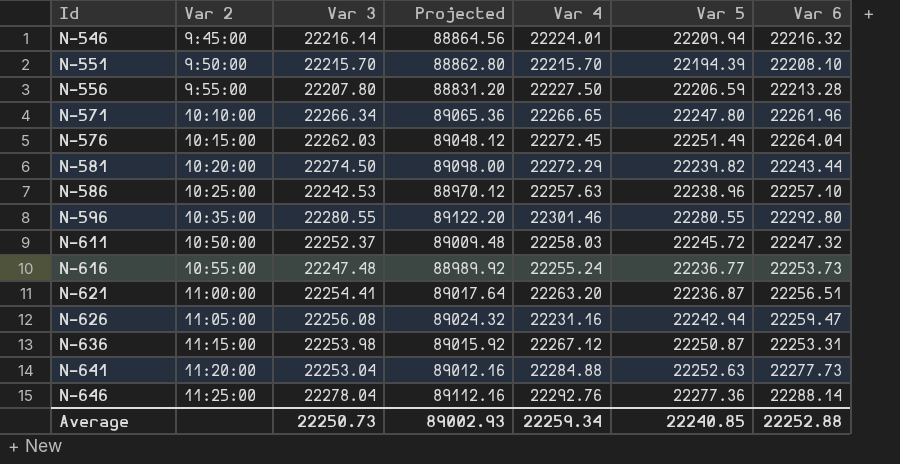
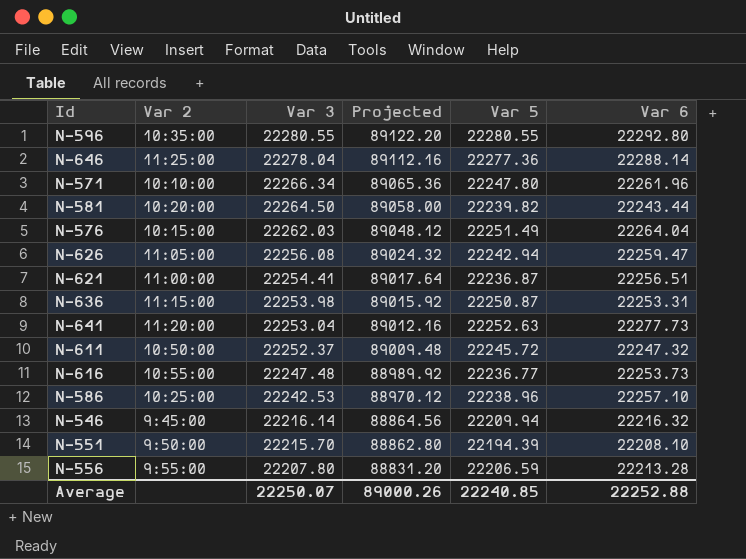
row order: Id ascending -> Var 3 descending
column Var 4 | position: 5 -> none
N-581 | Var 3: 22274.50 -> 22264.50
N-581 | Projected: 89098.00 -> 89058.00
Average | Var 3: 22250.73 -> 22250.07
Average | Projected: 89002.93 -> 89000.26

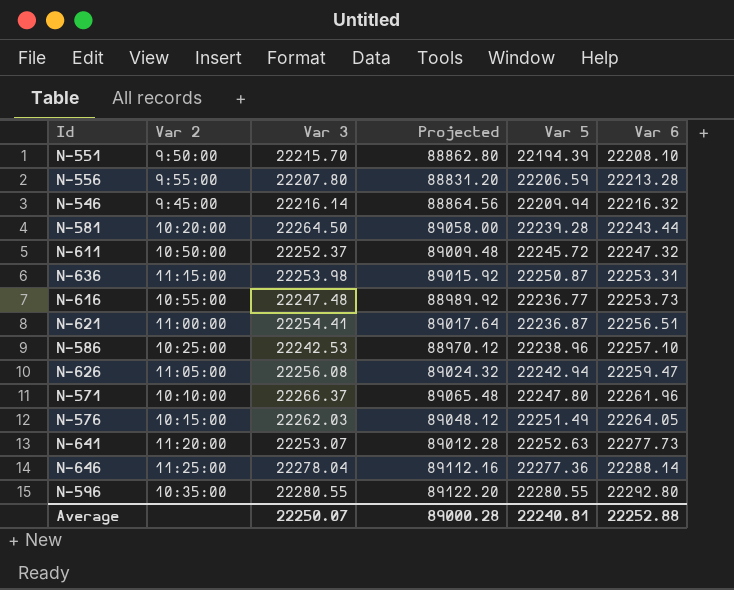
row order: Var 3 descending -> Var 6 ascending
N-581 | Var 5: 22239.82 -> 22239.28
N-571 | Var 3: 22266.34 -> 22266.37
N-571 | Projected: 89065.36 -> 89065.48
N-576 | Var 6: 22264.04 -> 22264.05
N-641 | Var 3: 22253.04 -> 22253.07
N-641 | Projected: 89012.16 -> 89012.28
Average | Projected: 89000.26 -> 89000.28
Average | Var 5: 22240.85 -> 22240.81

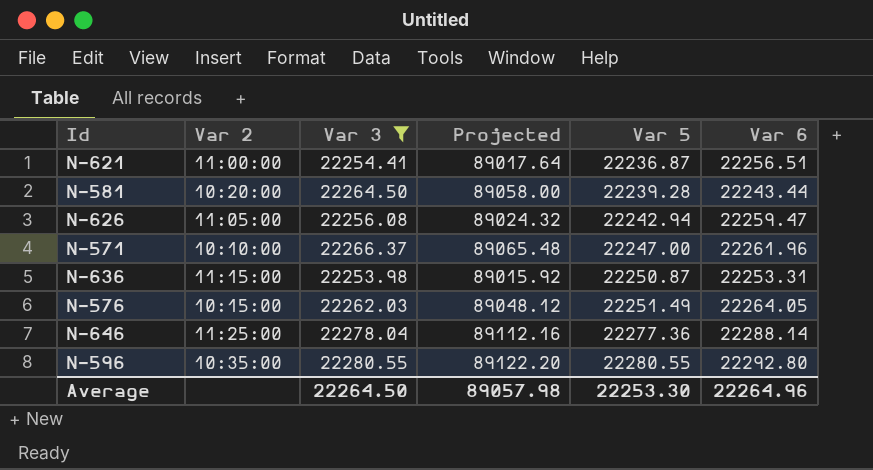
filter: none -> Var 3 >= 22253.98
row order: Var 6 ascending -> Var 5 ascending
N-571 | Var 5: 22247.80 -> 22247.00
Average | Var 3: 22250.07 -> 22264.50
Average | Projected: 89000.28 -> 89057.98
Average | Var 5: 22240.81 -> 22253.30
Average | Var 6: 22252.88 -> 22264.96

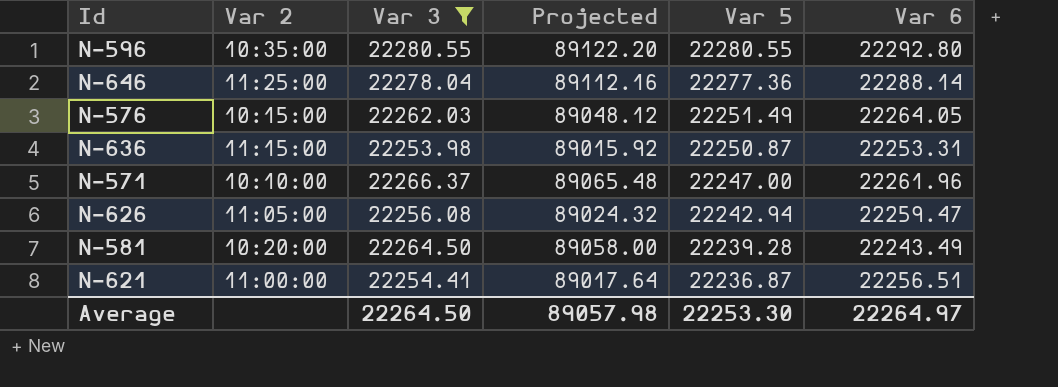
row order: Var 5 ascending -> Var 5 descending
N-581 | Var 6: 22243.44 -> 22243.49
Average | Var 6: 22264.96 -> 22264.97

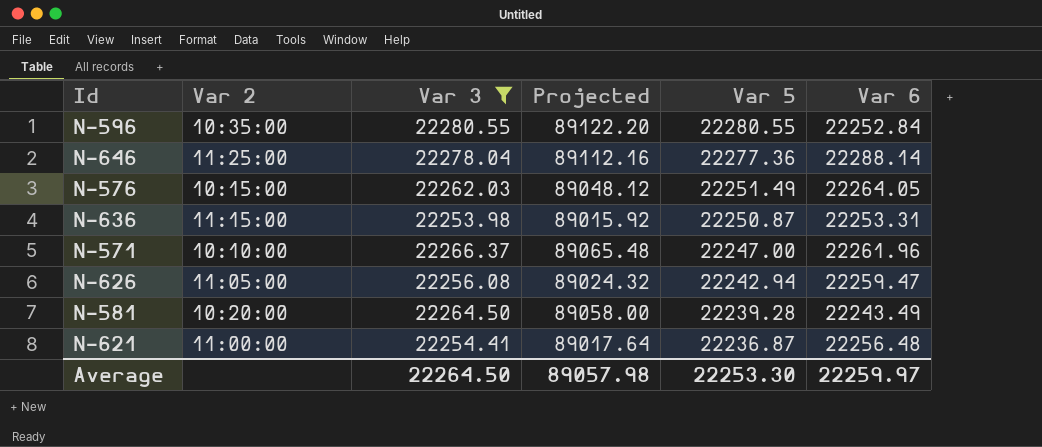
N-596 | Var 6: 22292.80 -> 22252.84
N-621 | Var 6: 22256.51 -> 22256.48
Average | Var 6: 22264.97 -> 22259.97

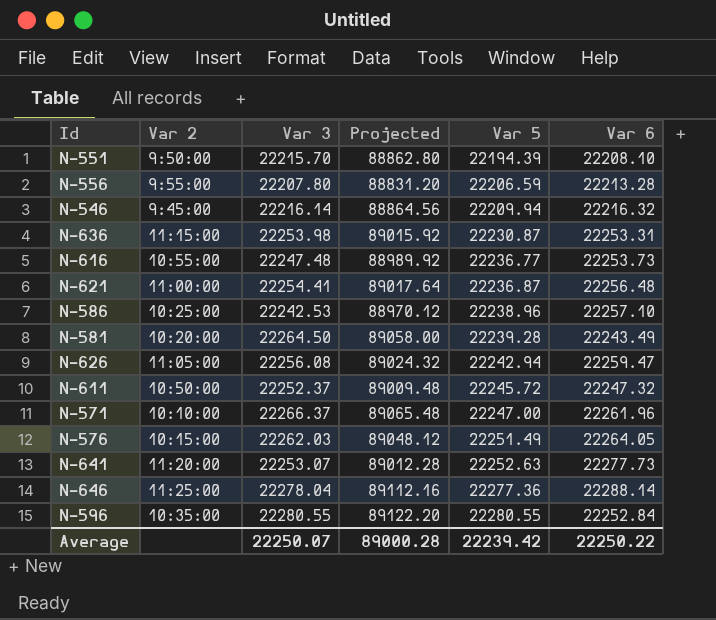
filter: Var 3 >= 22253.98 -> none
row order: Var 5 descending -> Var 5 ascending
N-636 | Var 5: 22250.87 -> 22230.87
Average | Var 3: 22264.50 -> 22250.07
Average | Projected: 89057.98 -> 89000.28
Average | Var 5: 22253.30 -> 22239.42
Average | Var 6: 22259.97 -> 22250.22

